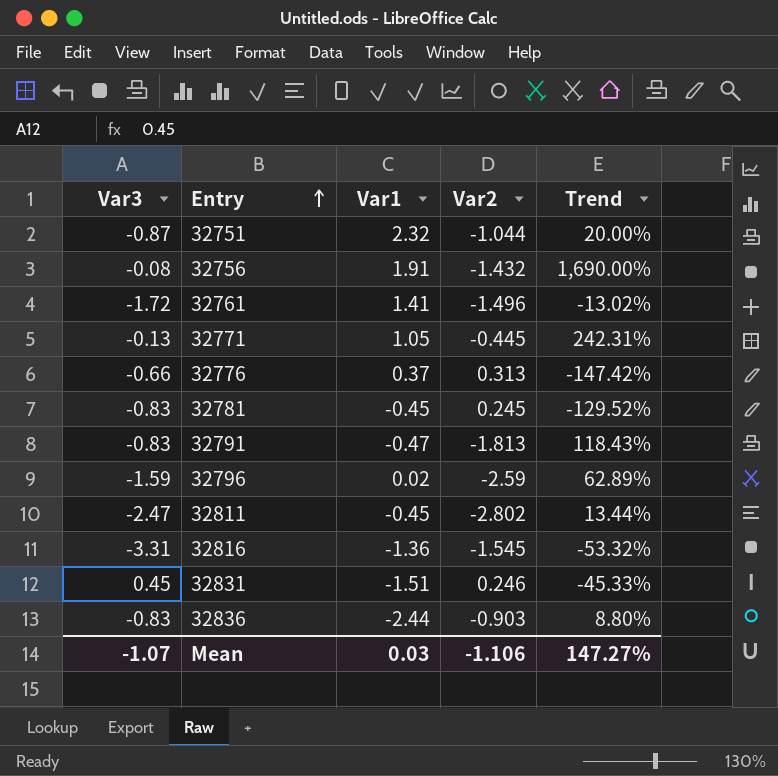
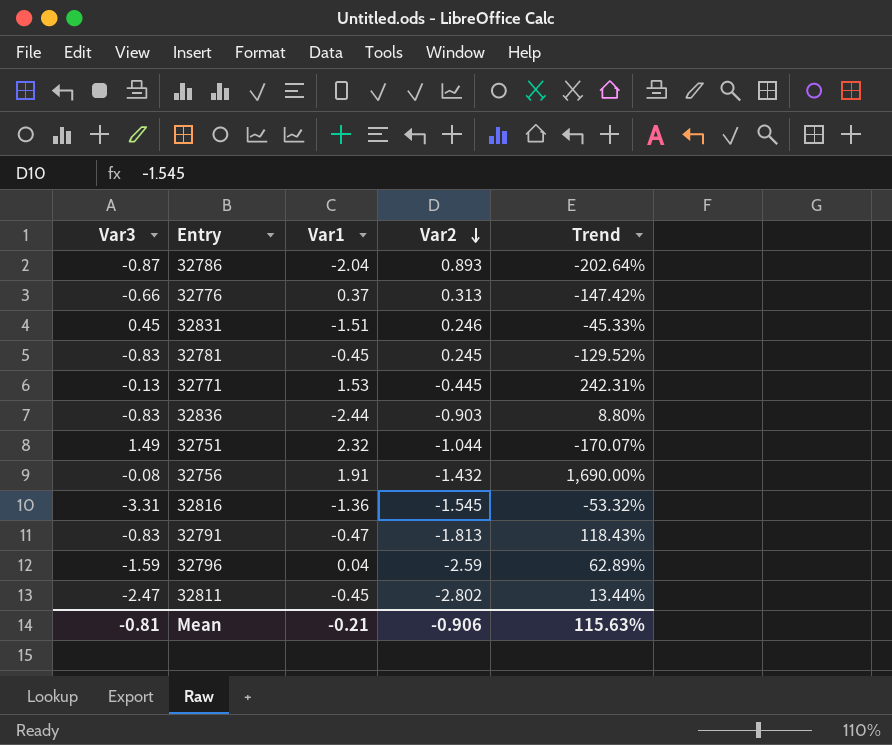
row order: Entry ascending -> Var2 descending
row 32761: -1.72 | 1.41 | -1.496 | -13.02% -> none
row 32786: none -> -0.87 | -2.04 | 0.893 | -202.64%
32771 | Var1: 1.05 -> 1.53
32751 | Var3: -0.87 -> 1.49
32751 | Trend: 20.00% -> -170.07%
32796 | Var1: 0.02 -> 0.04
Mean | Var3: -1.07 -> -0.81
Mean | Var1: 0.03 -> -0.21
Mean | Var2: -1.106 -> -0.906
Mean | Trend: 147.27% -> 115.63%

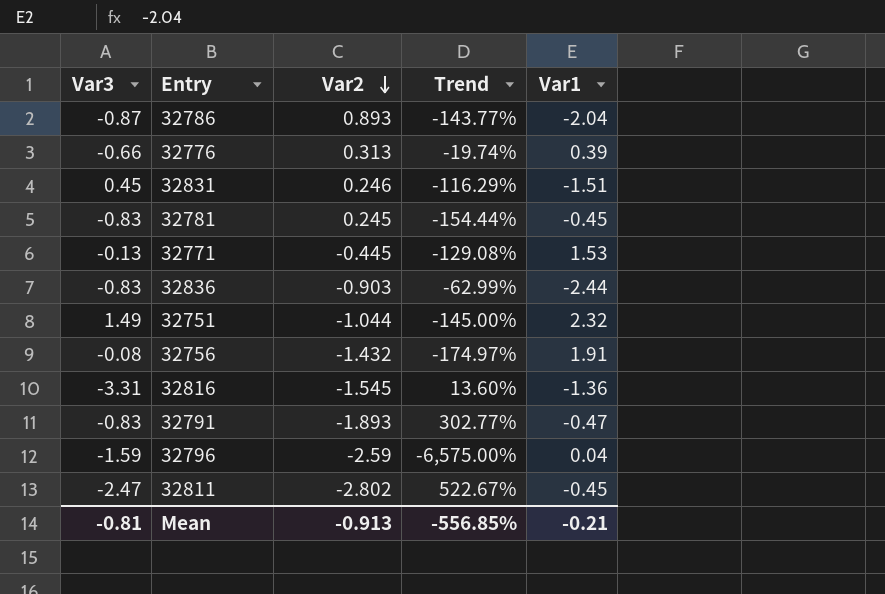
column Trend | formula: ([Var2] - [Var3]) / [Var3] -> ([Var2] - [Var1]) / [Var1]
column Var1 | position: 3 -> 5
32776 | Var1: 0.37 -> 0.39
32791 | Var2: -1.813 -> -1.893
Mean | Var2: -0.906 -> -0.913
Mean | Trend: 115.63% -> -556.85%

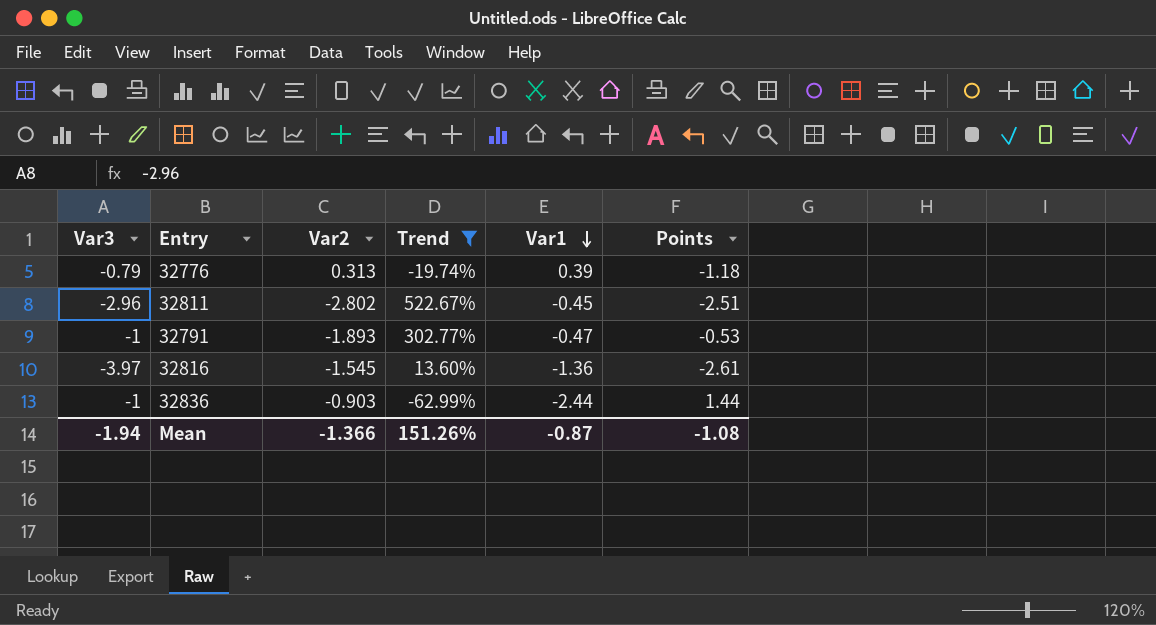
filter: none -> Trend >= -62.99%
row order: Var2 descending -> Var1 descending
column Points | formula: none -> [Var3] - [Var1]
32776 | Var3: -0.66 -> -0.79
32811 | Var3: -2.47 -> -2.96
32791 | Var3: -0.83 -> -1
32816 | Var3: -3.31 -> -3.97
32836 | Var3: -0.83 -> -1
Mean | Var3: -0.81 -> -1.94
Mean | Var2: -0.913 -> -1.366
Mean | Trend: -556.85% -> 151.26%
Mean | Var1: -0.21 -> -0.87

